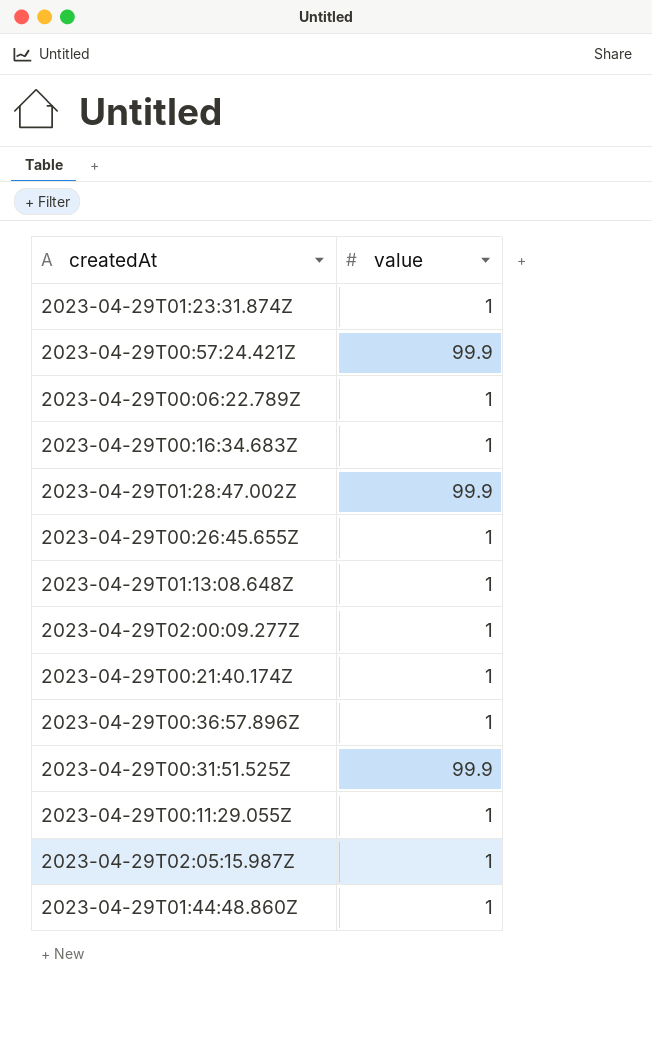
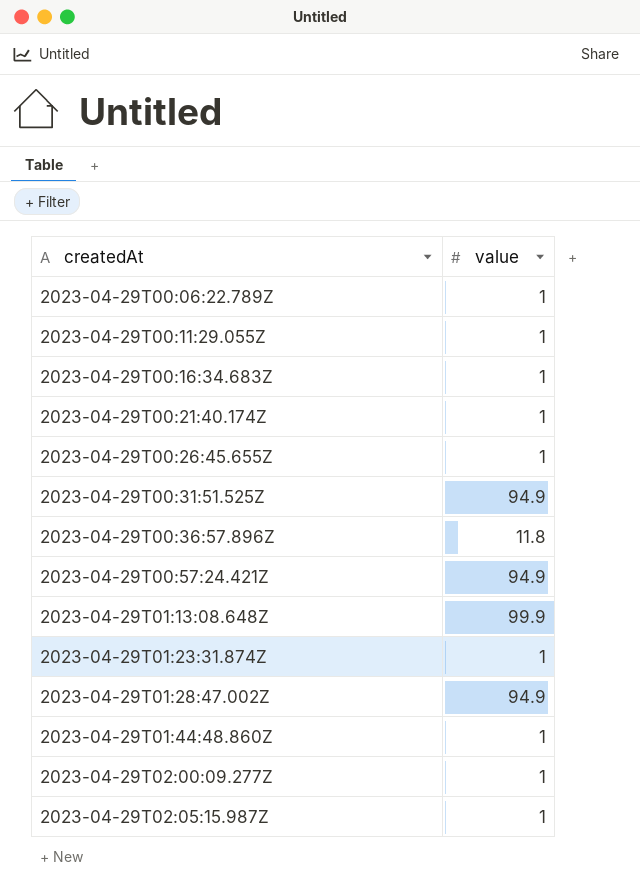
row order: none -> createdAt ascending
2023-04-29T00:31:51.525Z | value: 99.9 -> 94.9
2023-04-29T00:36:57.896Z | value: 1 -> 11.8
2023-04-29T00:57:24.421Z | value: 99.9 -> 94.9
2023-04-29T01:13:08.648Z | value: 1 -> 99.9
2023-04-29T01:28:47.002Z | value: 99.9 -> 94.9

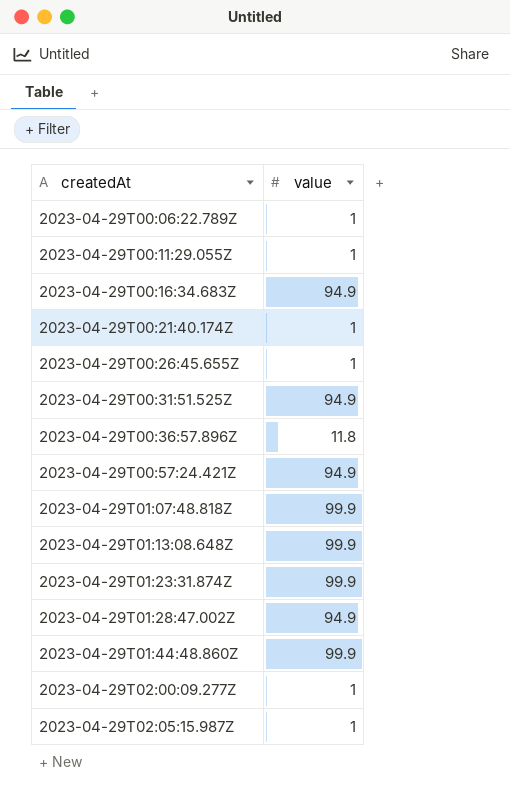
2023-04-29T00:16:34.683Z | value: 1 -> 94.9
row 2023-04-29T01:07:48.818Z: none -> 99.9
2023-04-29T01:23:31.874Z | value: 1 -> 99.9
2023-04-29T01:44:48.860Z | value: 1 -> 99.9

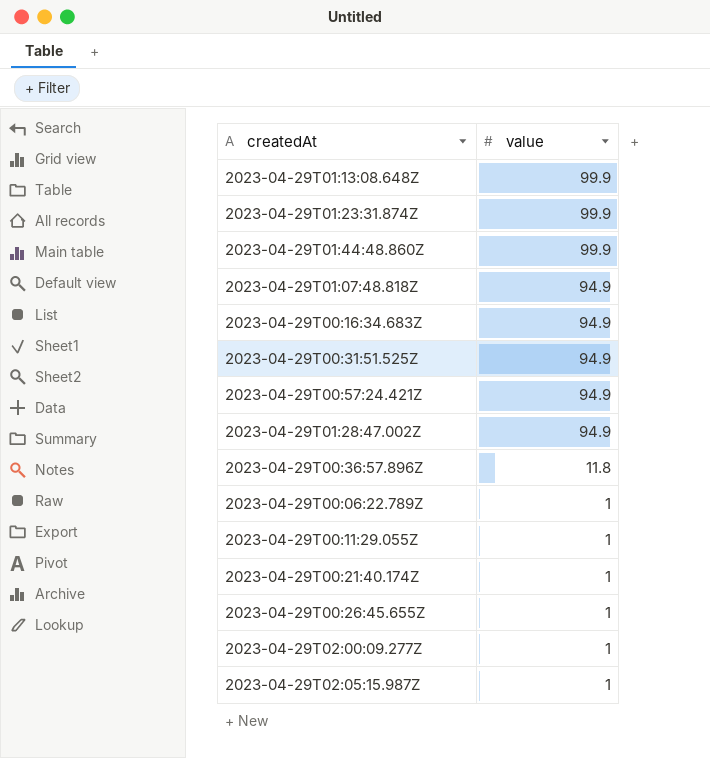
row order: createdAt ascending -> value descending
2023-04-29T01:07:48.818Z | value: 99.9 -> 94.9

